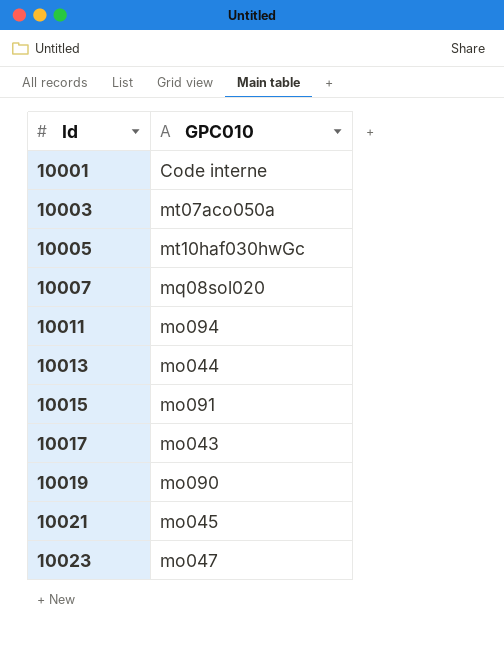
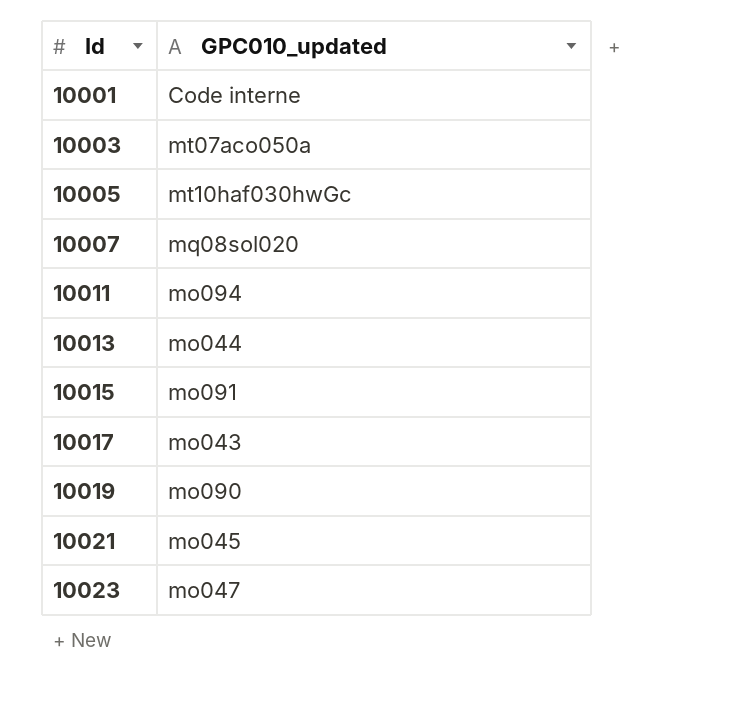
column name: GPC010 -> GPC010_updated

